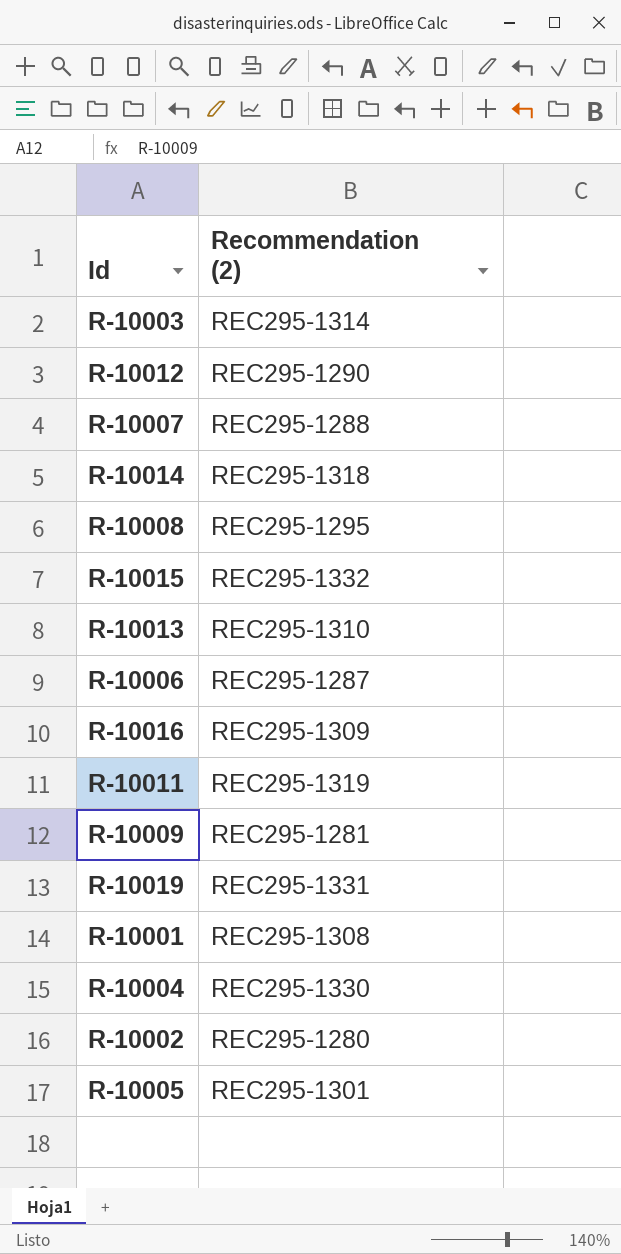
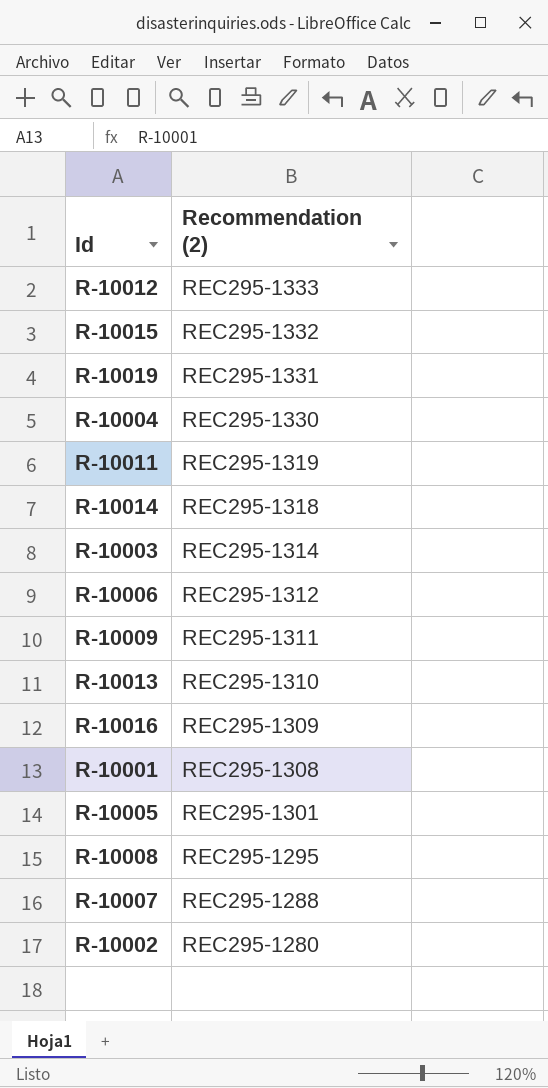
row order: none -> Recommendation (2) descending
R-10012 | Recommendation (2): REC295-1290 -> REC295-1333
R-10006 | Recommendation (2): REC295-1287 -> REC295-1312
R-10009 | Recommendation (2): REC295-1281 -> REC295-1311

